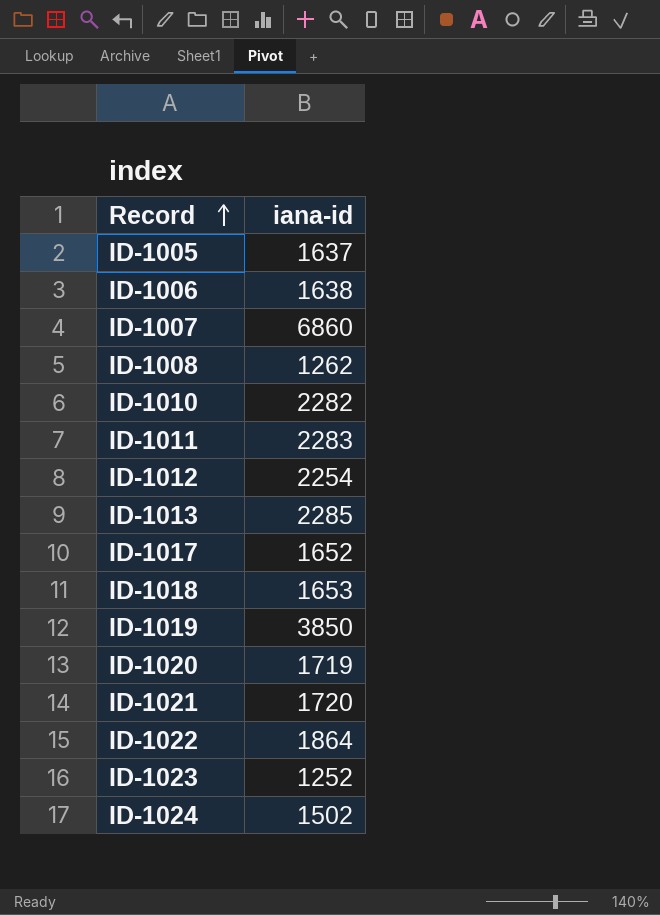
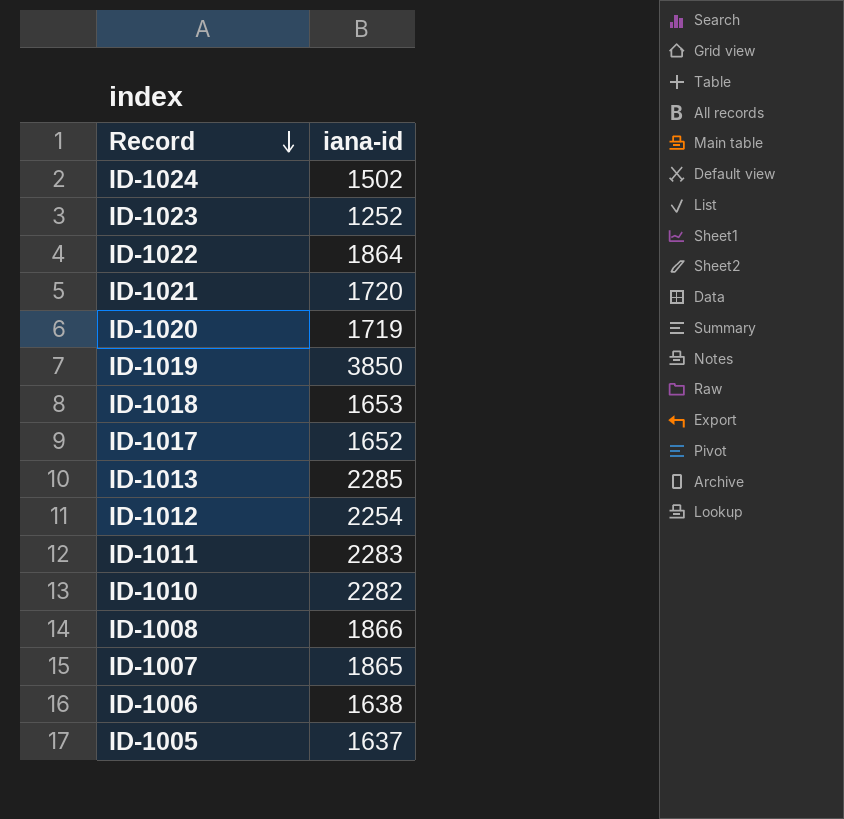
row order: Record ascending -> Record descending
ID-1008 | iana-id: 1262 -> 1866
ID-1007 | iana-id: 6860 -> 1865

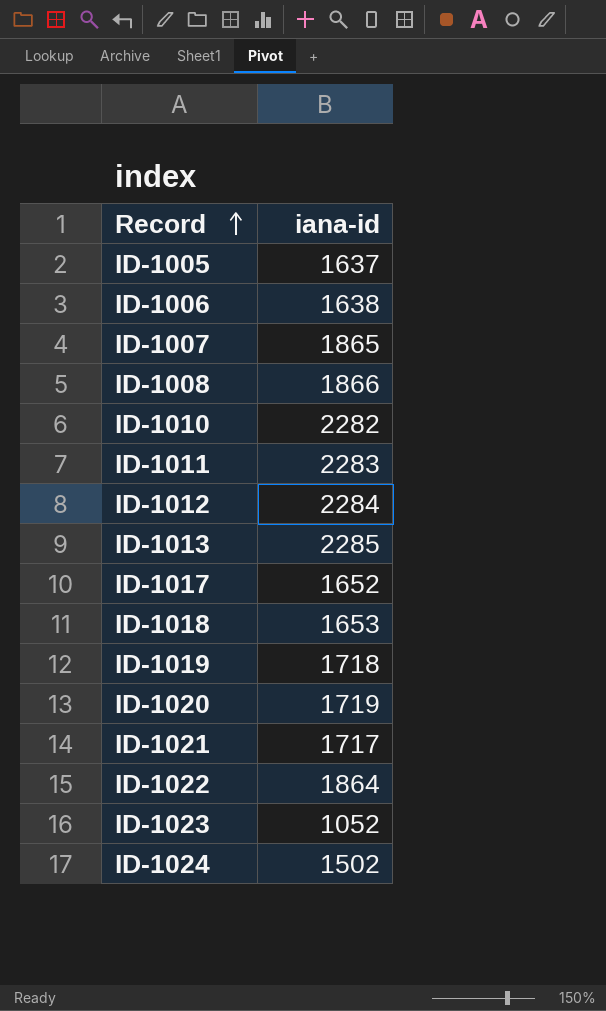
row order: Record descending -> Record ascending
ID-1012 | iana-id: 2254 -> 2284
ID-1019 | iana-id: 3850 -> 1718
ID-1021 | iana-id: 1720 -> 1717
ID-1023 | iana-id: 1252 -> 1052

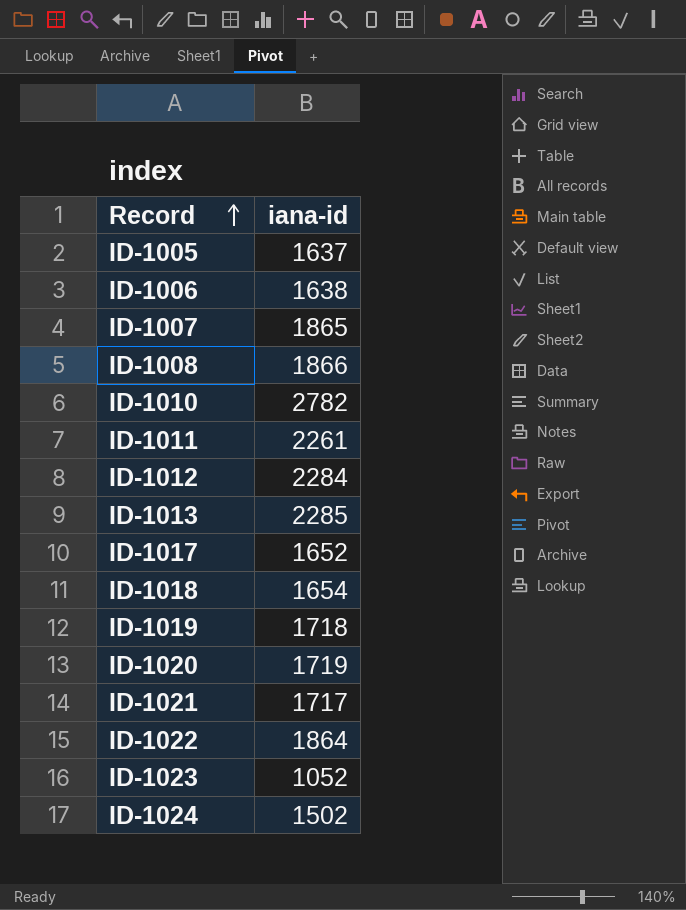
ID-1010 | iana-id: 2282 -> 2782
ID-1011 | iana-id: 2283 -> 2261
ID-1018 | iana-id: 1653 -> 1654

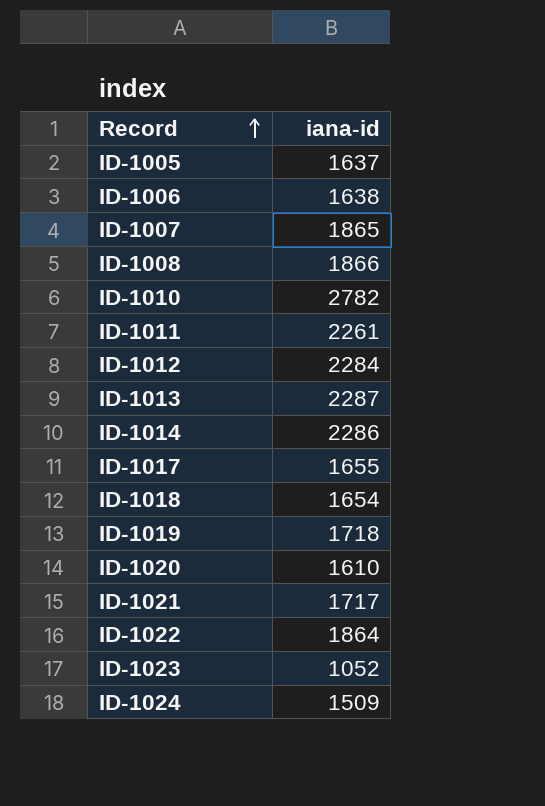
ID-1013 | iana-id: 2285 -> 2287
row ID-1014: none -> 2286
ID-1017 | iana-id: 1652 -> 1655
ID-1020 | iana-id: 1719 -> 1610
ID-1024 | iana-id: 1502 -> 1509

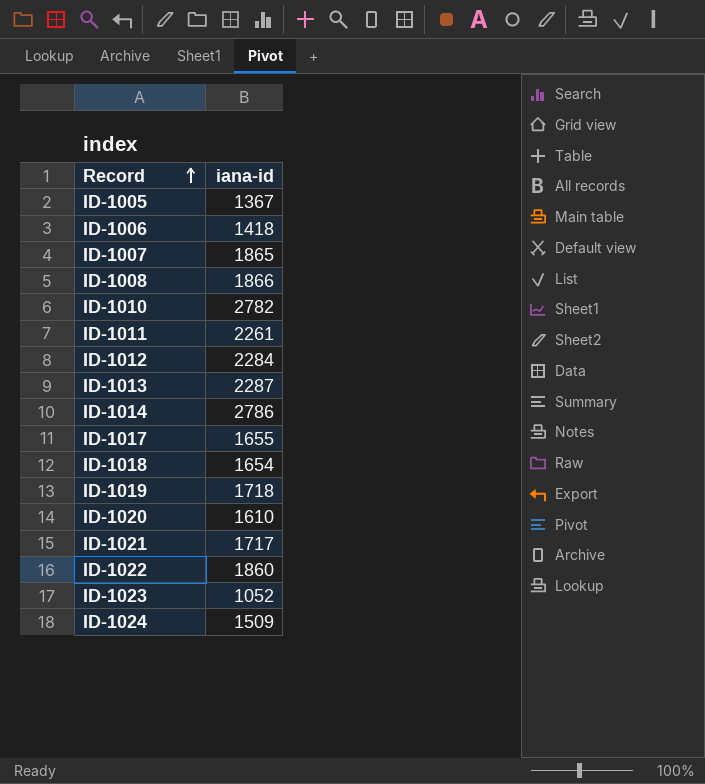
ID-1005 | iana-id: 1637 -> 1367
ID-1006 | iana-id: 1638 -> 1418
ID-1014 | iana-id: 2286 -> 2786
ID-1022 | iana-id: 1864 -> 1860

